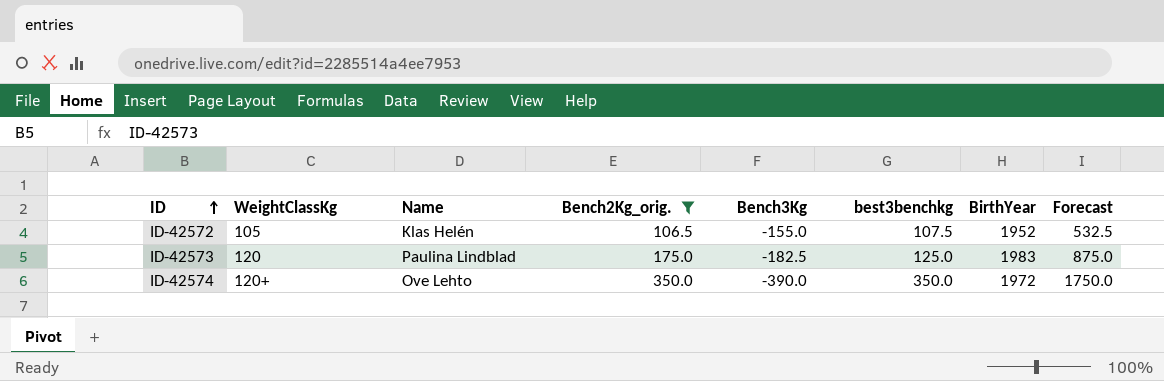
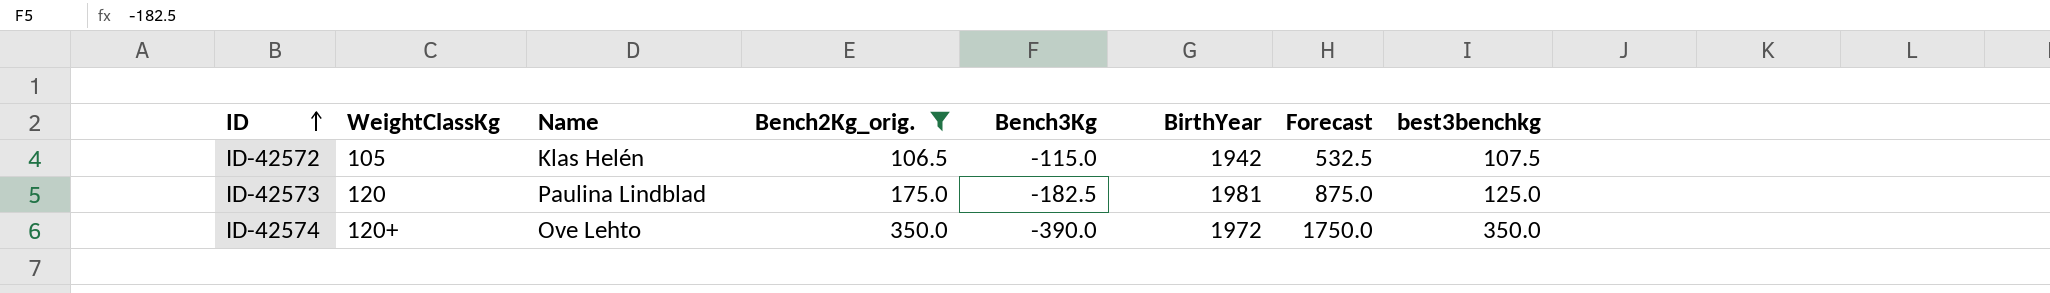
column best3benchkg | position: 6 -> 8
ID-42572 | Bench3Kg: -155.0 -> -115.0
ID-42572 | BirthYear: 1952 -> 1942
ID-42573 | BirthYear: 1983 -> 1981

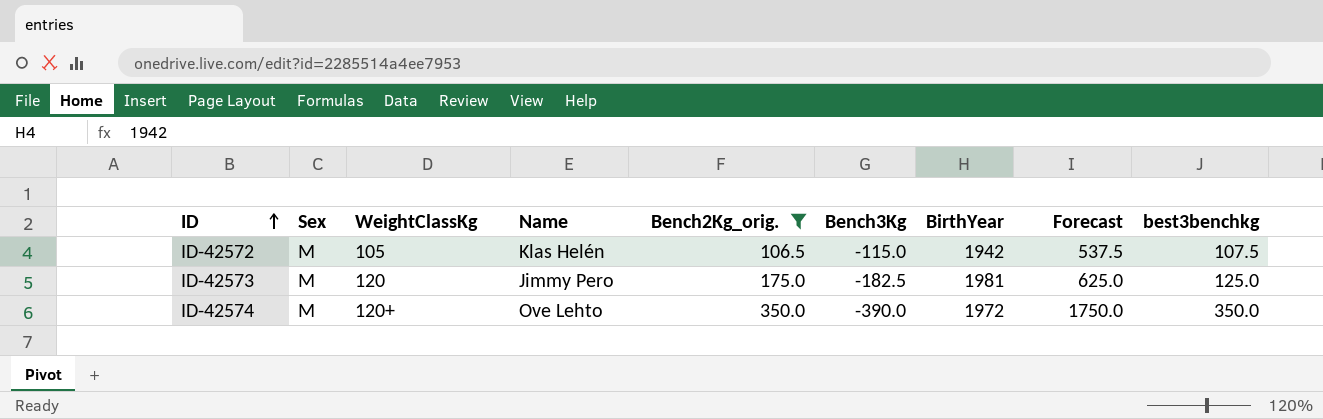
column Sex | position: none -> 2
column Forecast | formula: [Bench2Kg_orig.] * 5 -> [best3benchkg] * 5
ID-42573 | Name: Paulina Lindblad -> Jimmy Pero

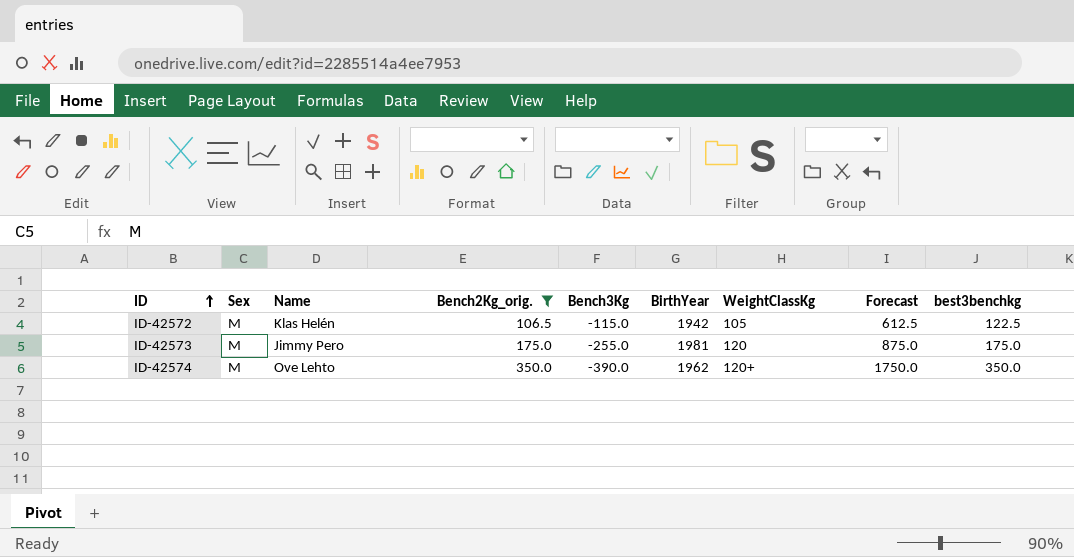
column WeightClassKg | position: 3 -> 7
ID-42572 | Forecast: 537.5 -> 612.5
ID-42572 | best3benchkg: 107.5 -> 122.5
ID-42573 | Bench3Kg: -182.5 -> -255.0
ID-42573 | Forecast: 625.0 -> 875.0
ID-42573 | best3benchkg: 125.0 -> 175.0
ID-42574 | BirthYear: 1972 -> 1962

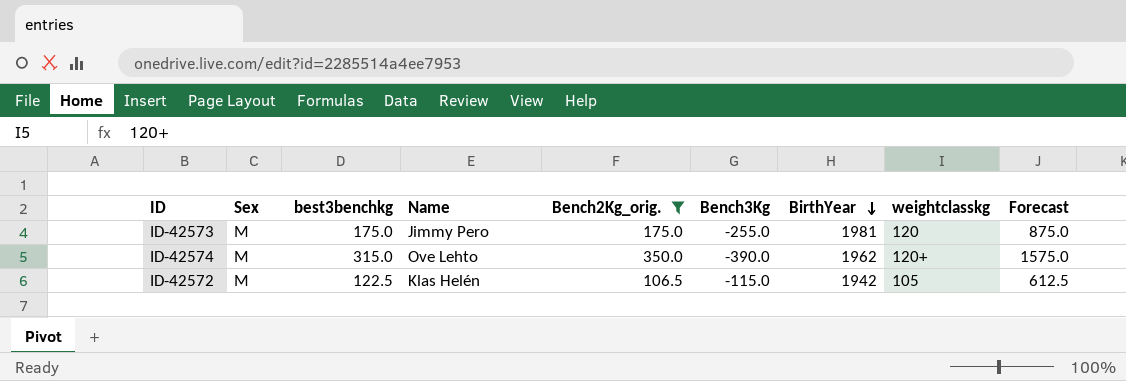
row order: ID ascending -> BirthYear descending
column best3benchkg | position: 9 -> 3
column name: WeightClassKg -> weightclasskg
ID-42574 | best3benchkg: 350.0 -> 315.0
ID-42574 | Forecast: 1750.0 -> 1575.0

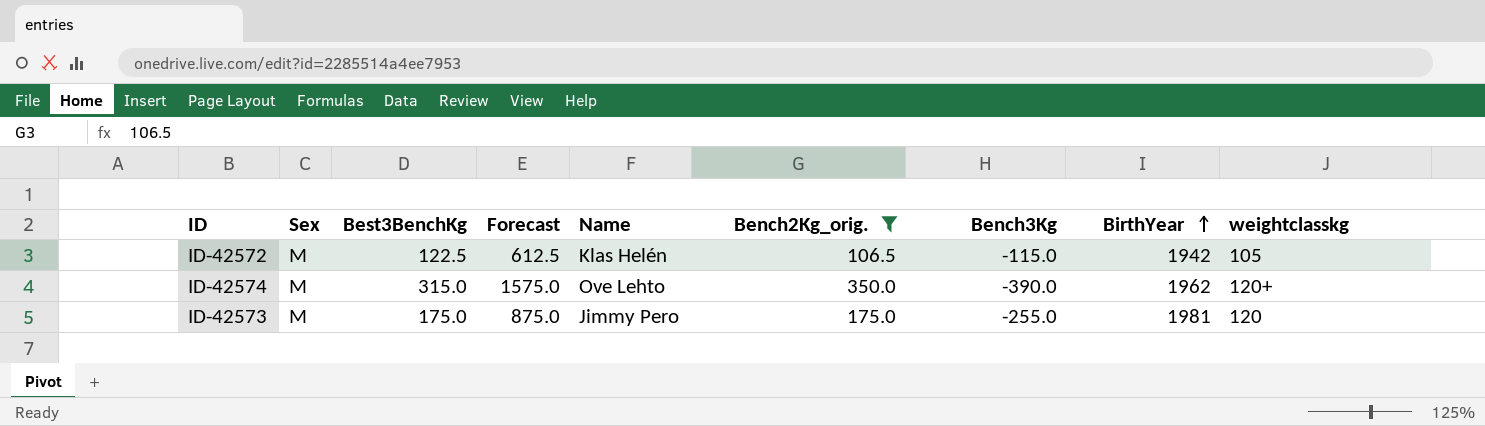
row order: BirthYear descending -> BirthYear ascending
column name: best3benchkg -> Best3BenchKg
column Forecast | position: 9 -> 4

